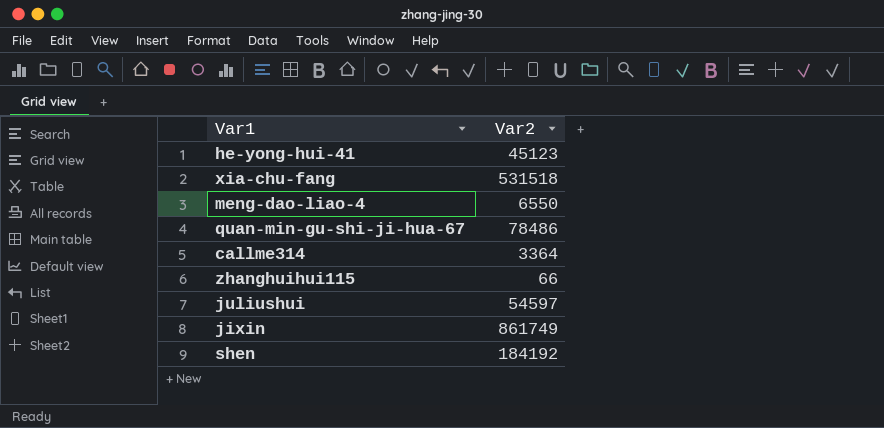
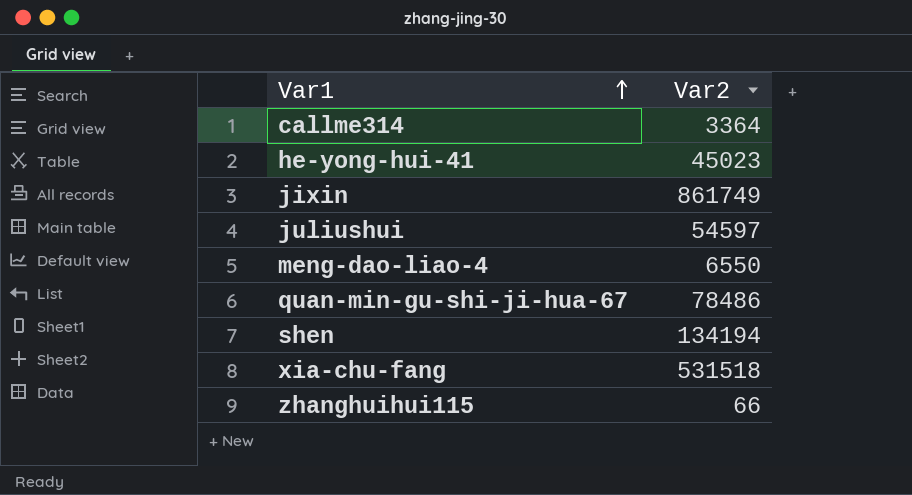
row order: none -> Var1 ascending
he-yong-hui-41 | Var2: 45123 -> 45023
shen | Var2: 184192 -> 134194

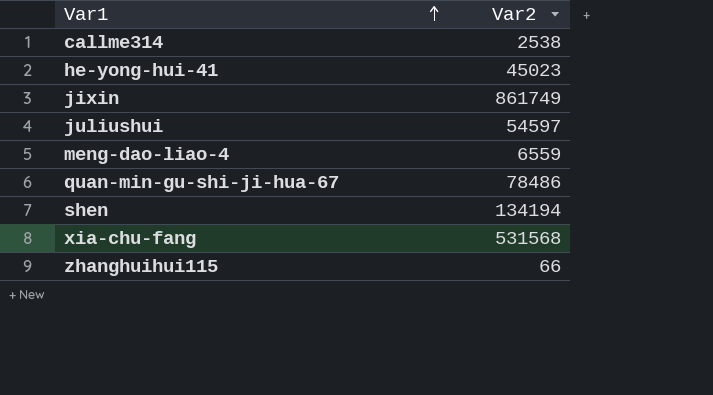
callme314 | Var2: 3364 -> 2538
meng-dao-liao-4 | Var2: 6550 -> 6559
xia-chu-fang | Var2: 531518 -> 531568

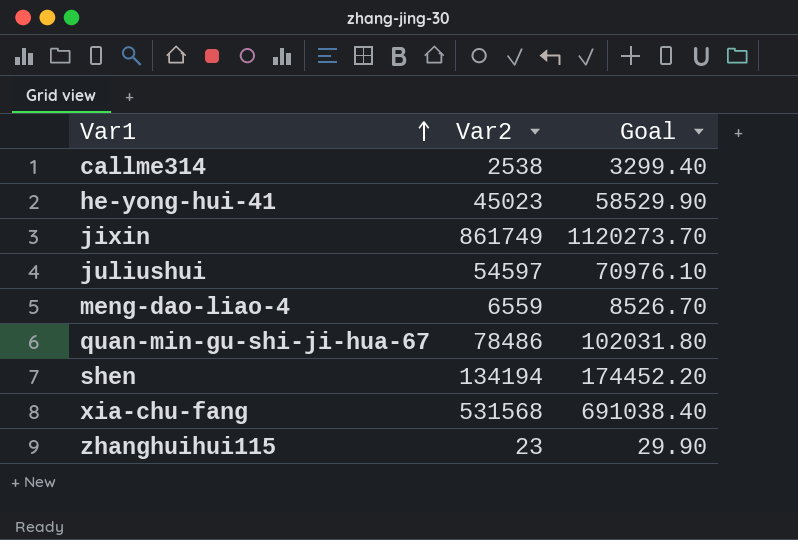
column Goal | formula: none -> [Var2] * 1.3
zhanghuihui115 | Var2: 66 -> 23

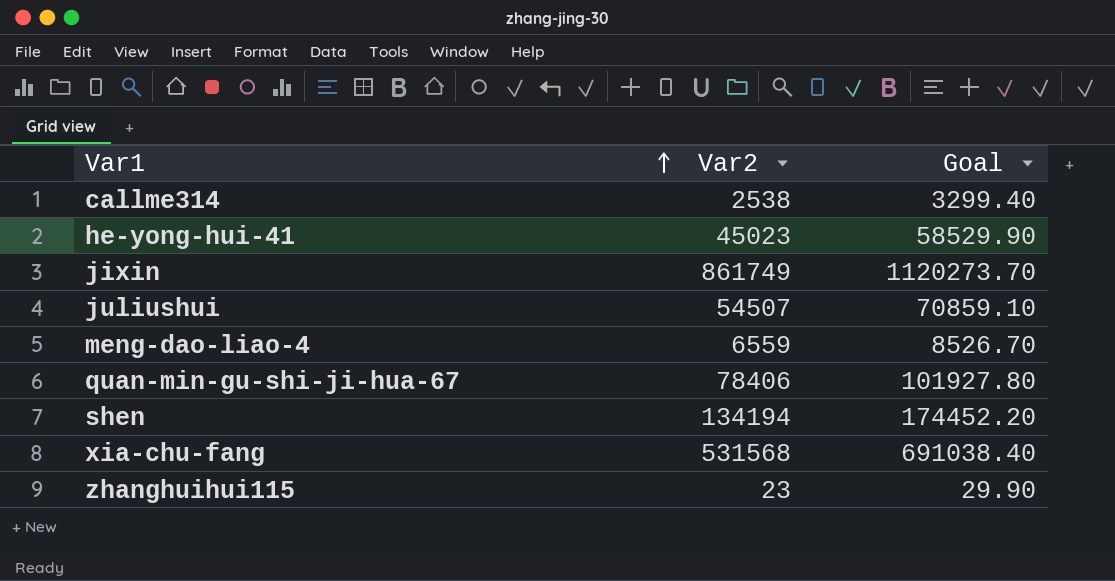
juliushui | Var2: 54597 -> 54507
juliushui | Goal: 70976.10 -> 70859.10
quan-min-gu-shi-ji-hua-67 | Var2: 78486 -> 78406
quan-min-gu-shi-ji-hua-67 | Goal: 102031.80 -> 101927.80

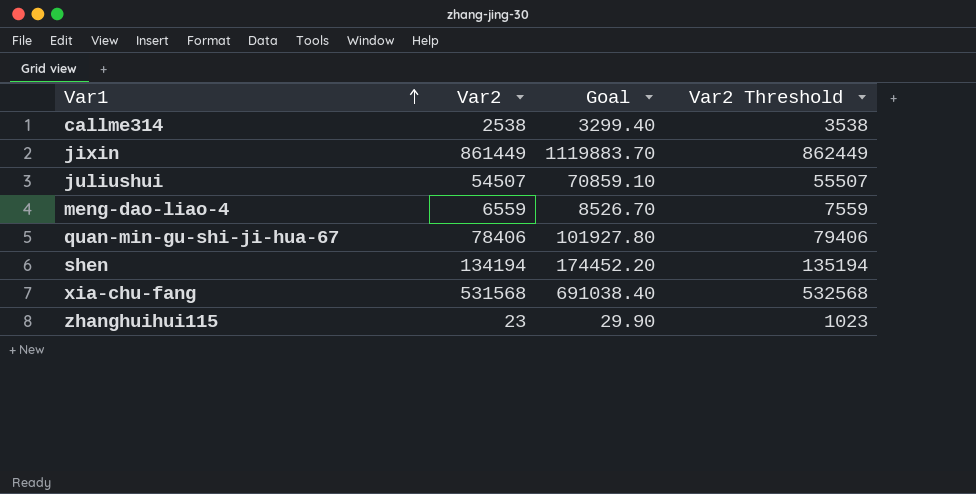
column Var2 Threshold | formula: none -> [Var2] + 1000
row he-yong-hui-41: 45023 | 58529.90 -> none
jixin | Var2: 861749 -> 861449
jixin | Goal: 1120273.70 -> 1119883.70

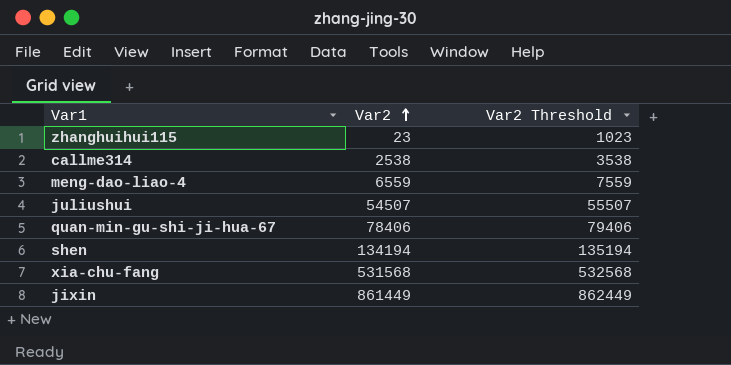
row order: Var1 ascending -> Var2 ascending
column Goal | formula: [Var2] * 1.3 -> none

